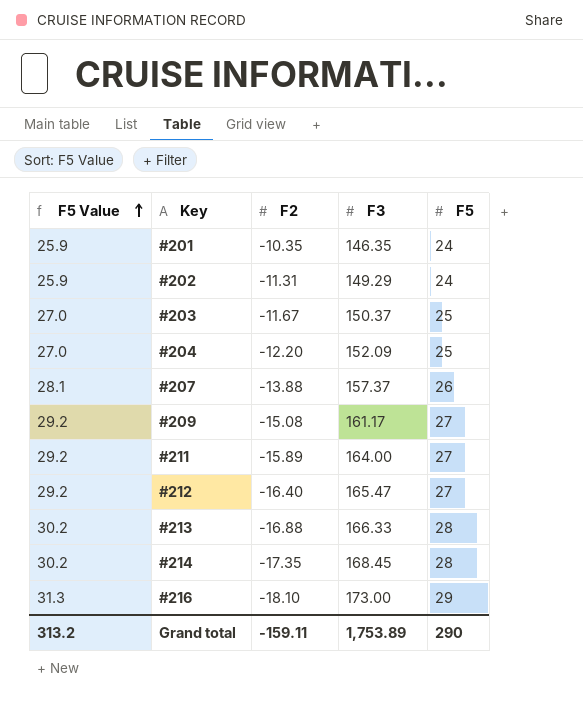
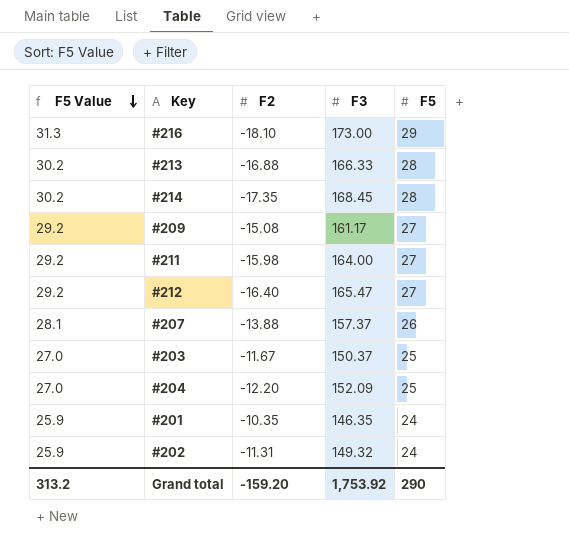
row order: F5 Value ascending -> F5 Value descending
#211 | F2: -15.89 -> -15.98
#202 | F3: 149.29 -> 149.32
Grand total | F2: -159.11 -> -159.20
Grand total | F3: 1,753.89 -> 1,753.92

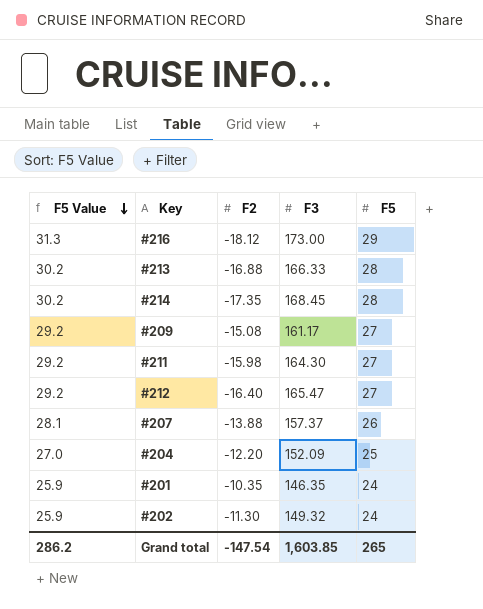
row #203: 27.0 | -11.67 | 150.37 | 25 -> none
#216 | F2: -18.10 -> -18.12
#211 | F3: 164.00 -> 164.30
#202 | F2: -11.31 -> -11.30
Grand total | F5 Value: 313.2 -> 286.2
Grand total | F2: -159.20 -> -147.54
Grand total | F3: 1,753.92 -> 1,603.85
Grand total | F5: 290 -> 265

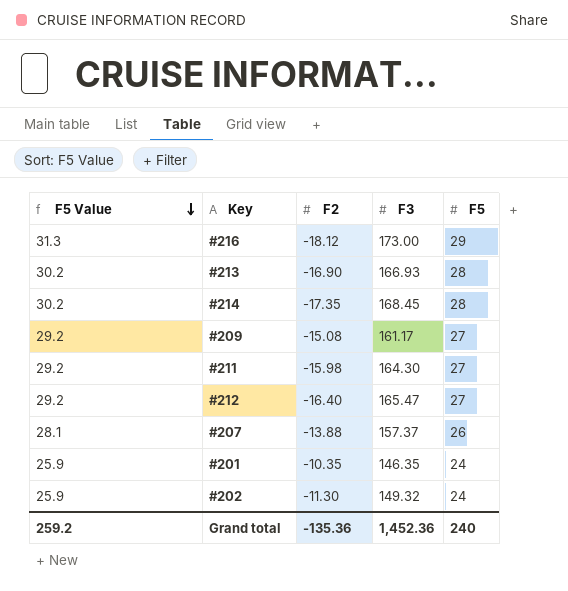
row #204: 27.0 | -12.20 | 152.09 | 25 -> none
#213 | F2: -16.88 -> -16.90
#213 | F3: 166.33 -> 166.93
Grand total | F5 Value: 286.2 -> 259.2
Grand total | F2: -147.54 -> -135.36
Grand total | F3: 1,603.85 -> 1,452.36
Grand total | F5: 265 -> 240

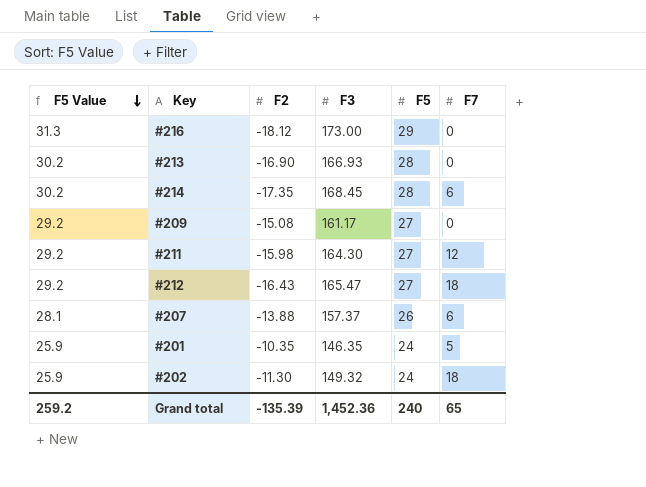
column F7 | position: none -> 6
#212 | F2: -16.40 -> -16.43
Grand total | F2: -135.36 -> -135.39

